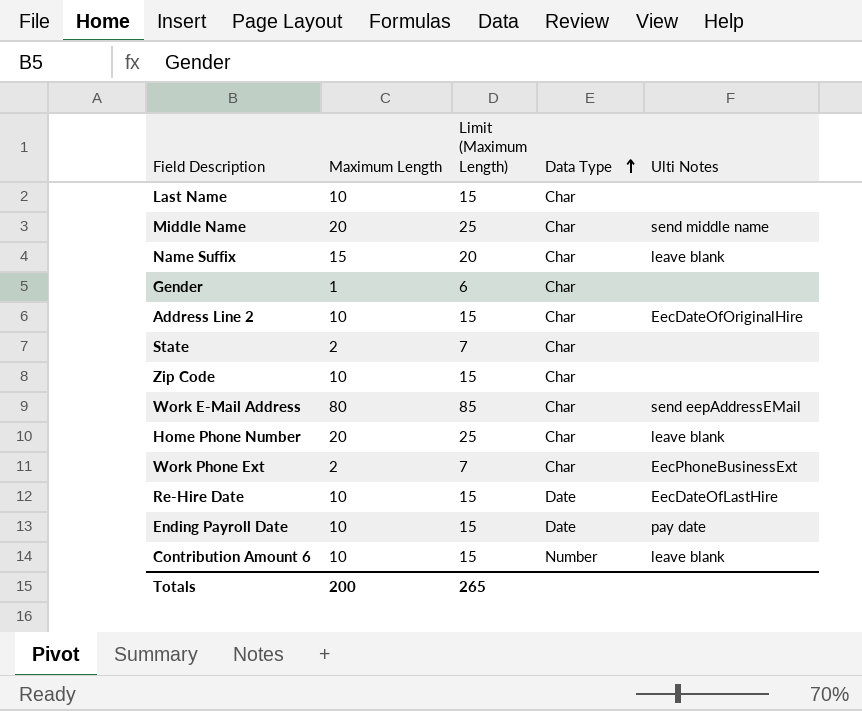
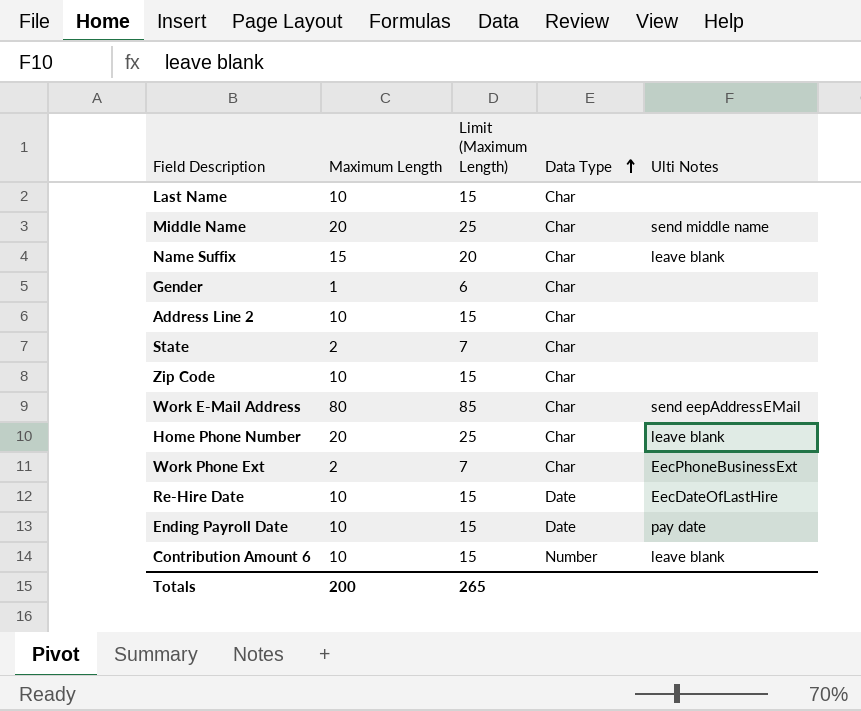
Address Line 2 | Ulti Notes: EecDateOfOriginalHire -> none

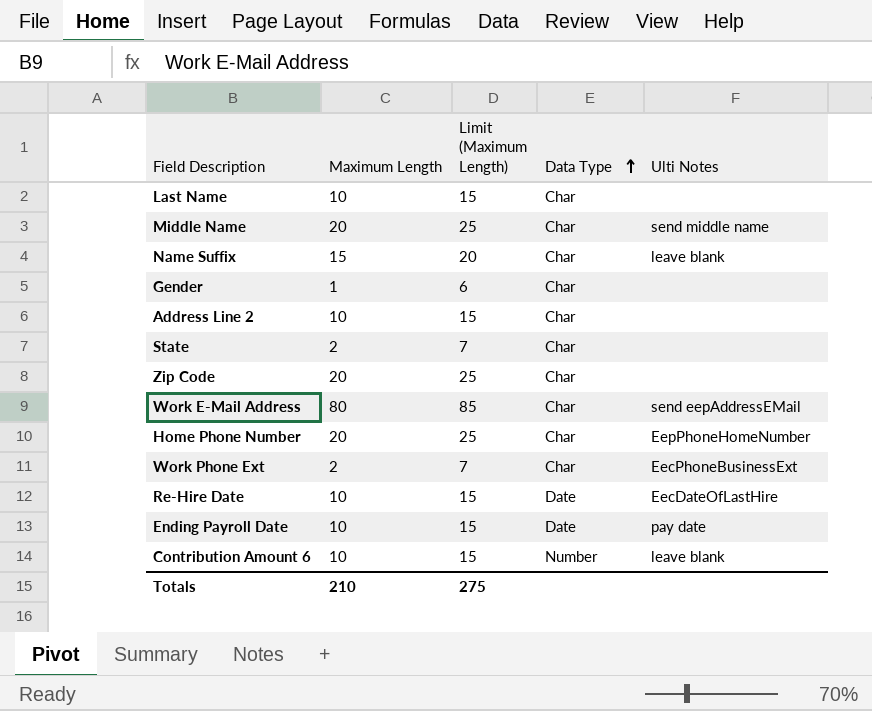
Zip Code | Maximum Length: 10 -> 20
Zip Code | Limit (Maximum Length): 15 -> 25
Home Phone Number | Ulti Notes: leave blank -> EepPhoneHomeNumber
Totals | Maximum Length: 200 -> 210
Totals | Limit (Maximum Length): 265 -> 275

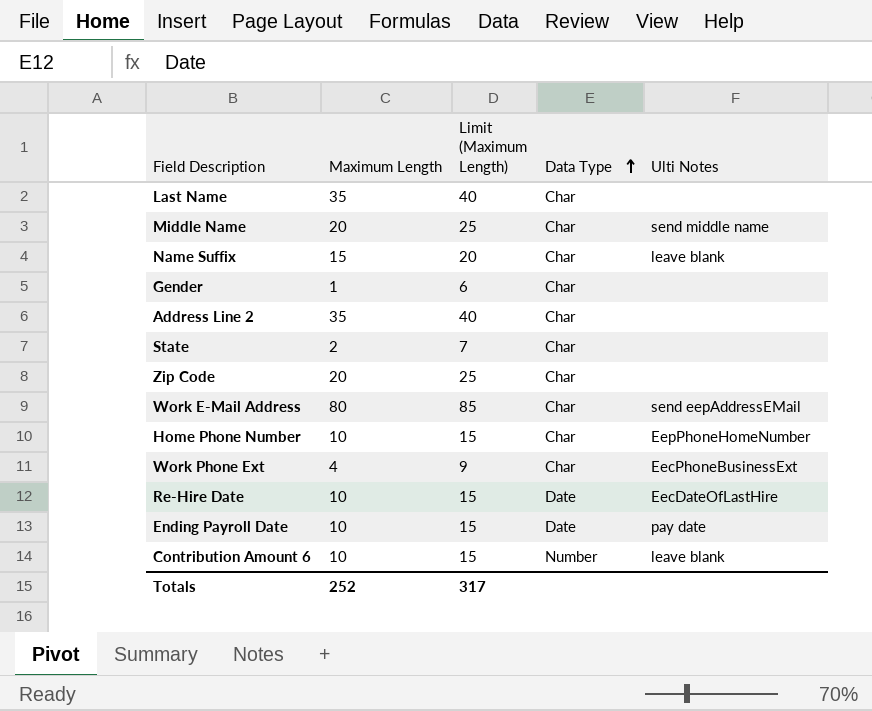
Last Name | Maximum Length: 10 -> 35
Last Name | Limit (Maximum Length): 15 -> 40
Address Line 2 | Maximum Length: 10 -> 35
Address Line 2 | Limit (Maximum Length): 15 -> 40
Home Phone Number | Maximum Length: 20 -> 10
Home Phone Number | Limit (Maximum Length): 25 -> 15
Work Phone Ext | Maximum Length: 2 -> 4
Work Phone Ext | Limit (Maximum Length): 7 -> 9
Totals | Maximum Length: 210 -> 252
Totals | Limit (Maximum Length): 275 -> 317

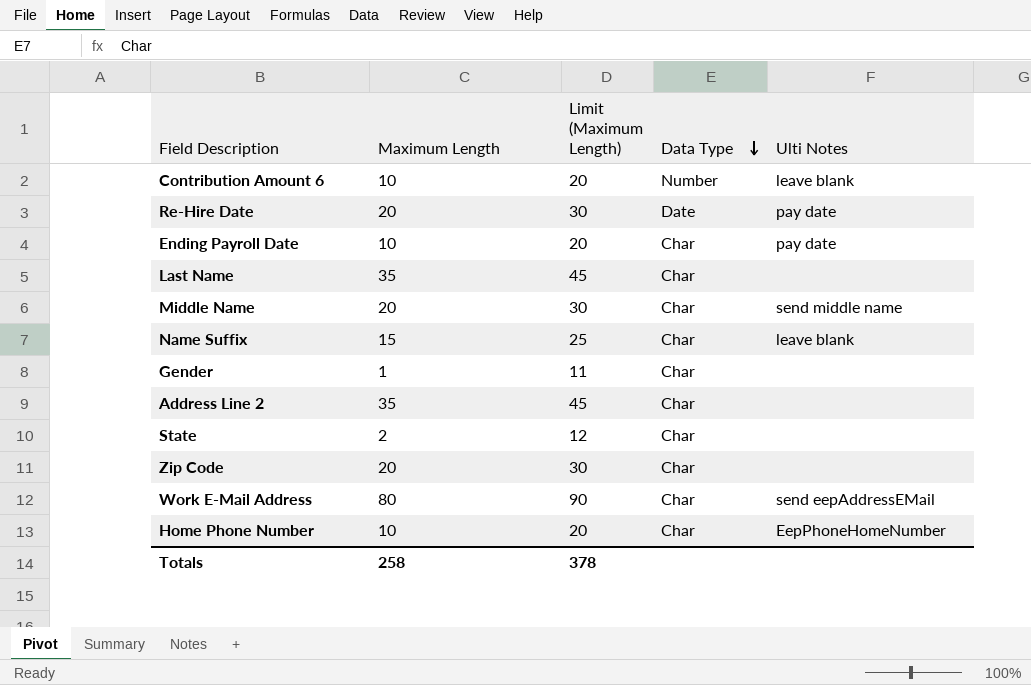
row order: Data Type ascending -> Data Type descending
column Limit (Maximum Length) | formula: [Maximum Length] + 5 -> [Maximum Length] + 10
row Work Phone Ext: 4 | 9 | Char | EecPhoneBusinessExt -> none
Re-Hire Date | Maximum Length: 10 -> 20
Re-Hire Date | Ulti Notes: EecDateOfLastHire -> pay date
Ending Payroll Date | Data Type: Date -> Char
Totals | Maximum Length: 252 -> 258
Totals | Limit (Maximum Length): 317 -> 378

